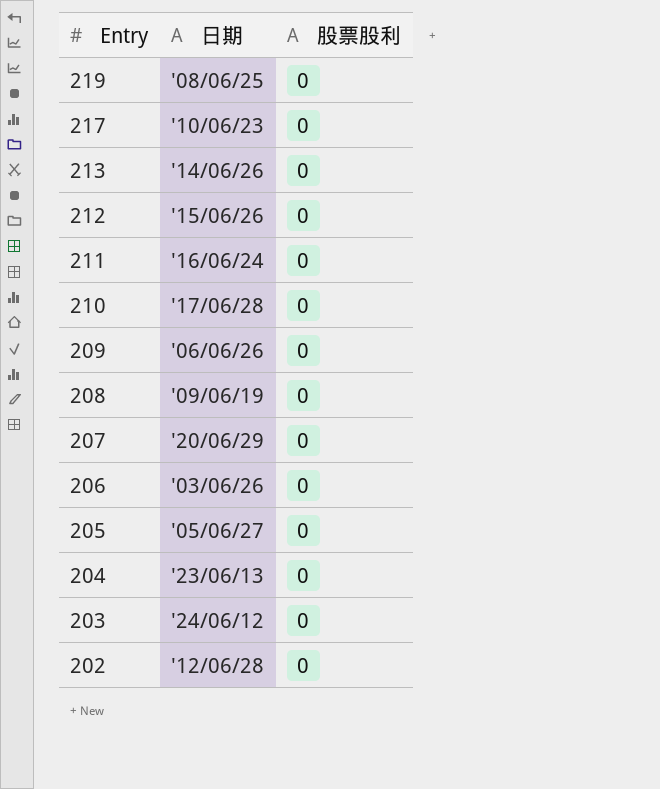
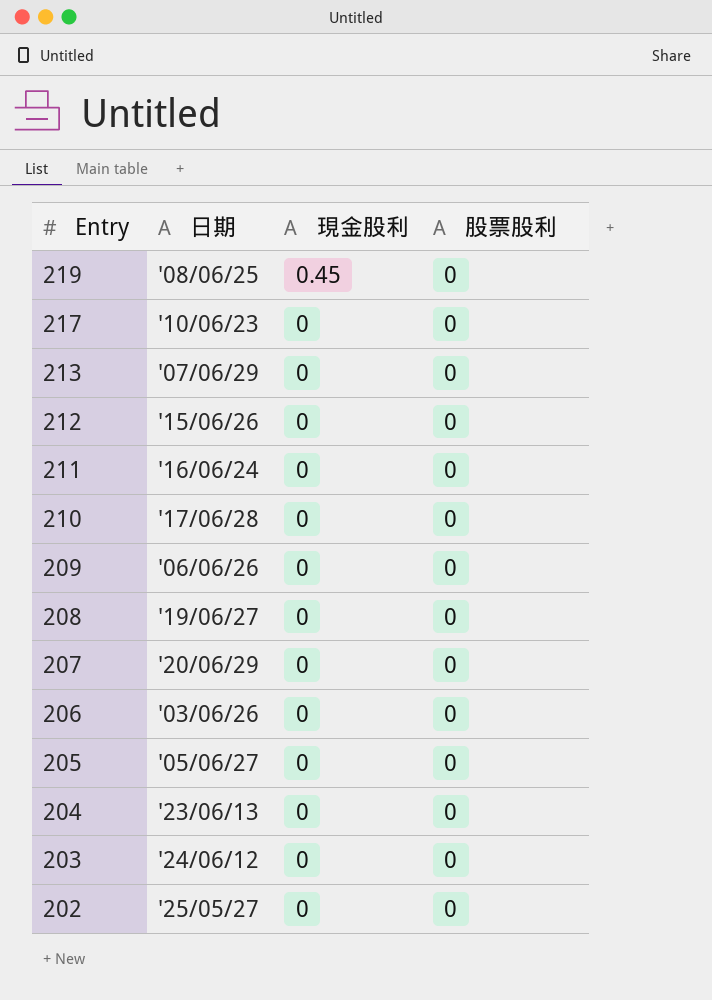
column 現金股利 | position: none -> 3
213 | 日期: '14/06/26 -> '07/06/29
208 | 日期: '09/06/19 -> '19/06/27
202 | 日期: '12/06/28 -> '25/05/27

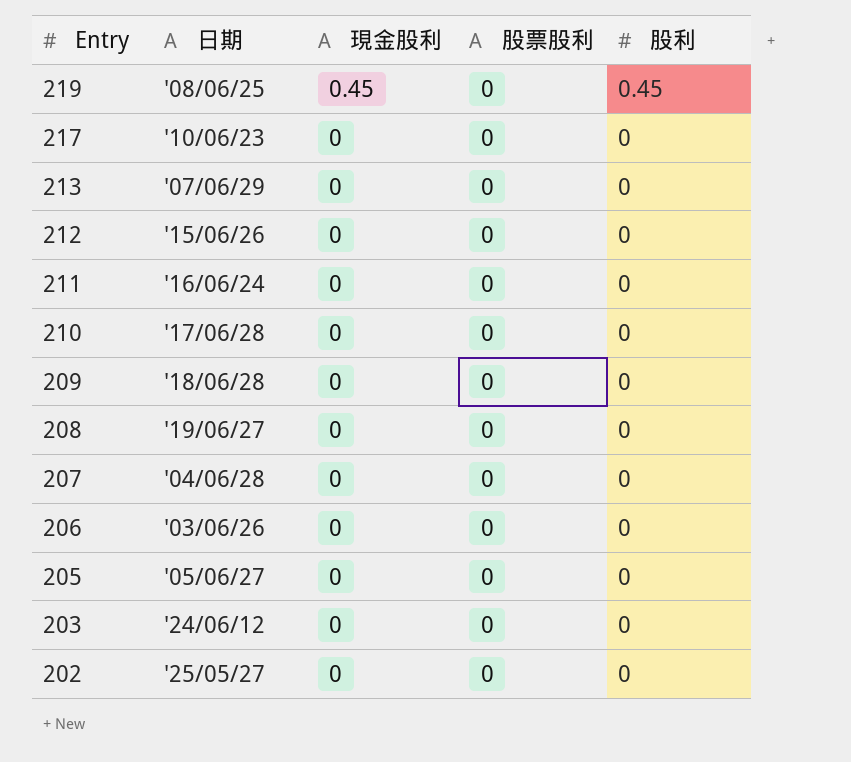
column 股利 | position: none -> 5
row 204: '23/06/13 | 0 | 0 -> none
209 | 日期: '06/06/26 -> '18/06/28
207 | 日期: '20/06/29 -> '04/06/28

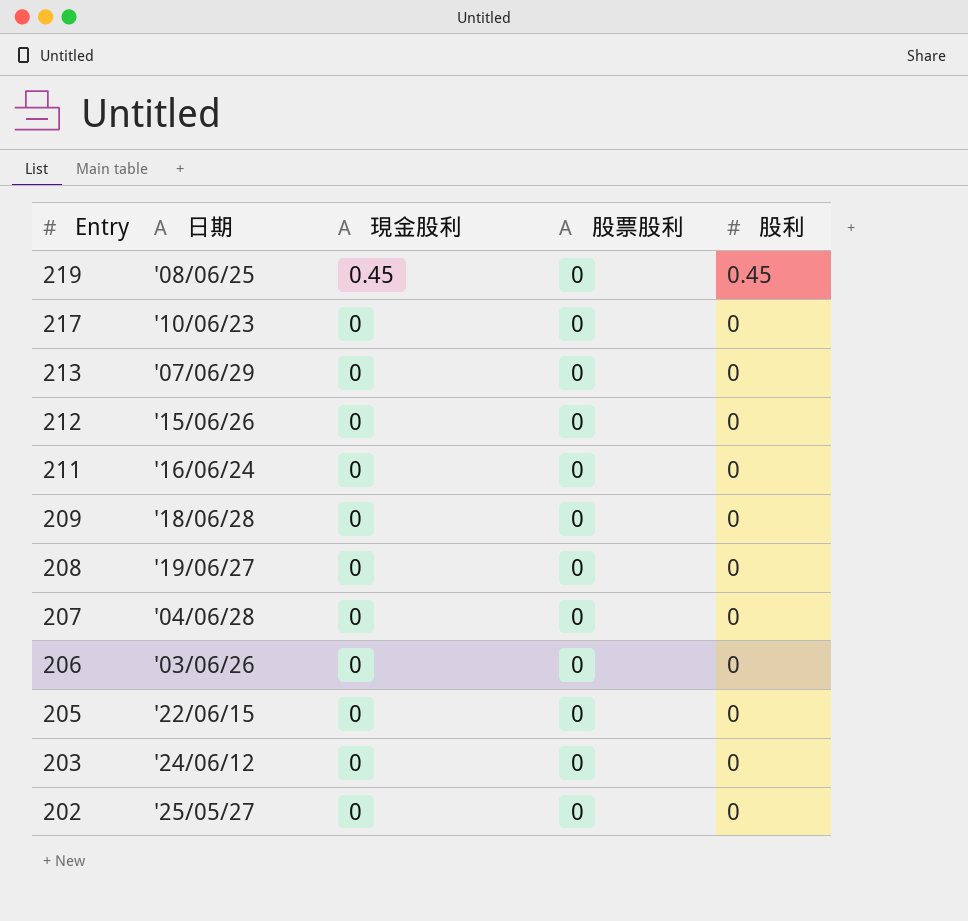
row 210: '17/06/28 | 0 | 0 | 0 -> none
205 | 日期: '05/06/27 -> '22/06/15

